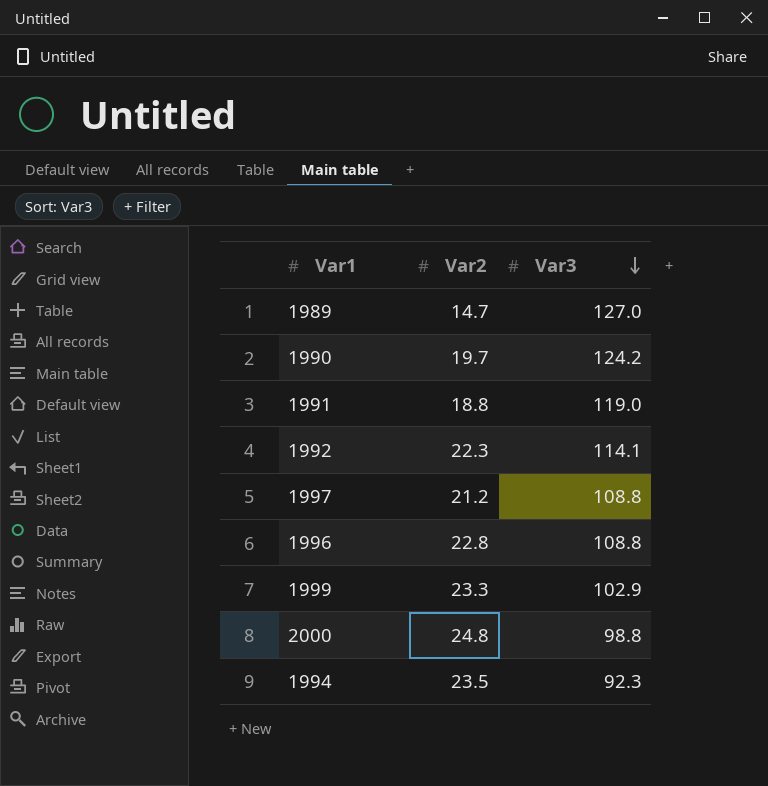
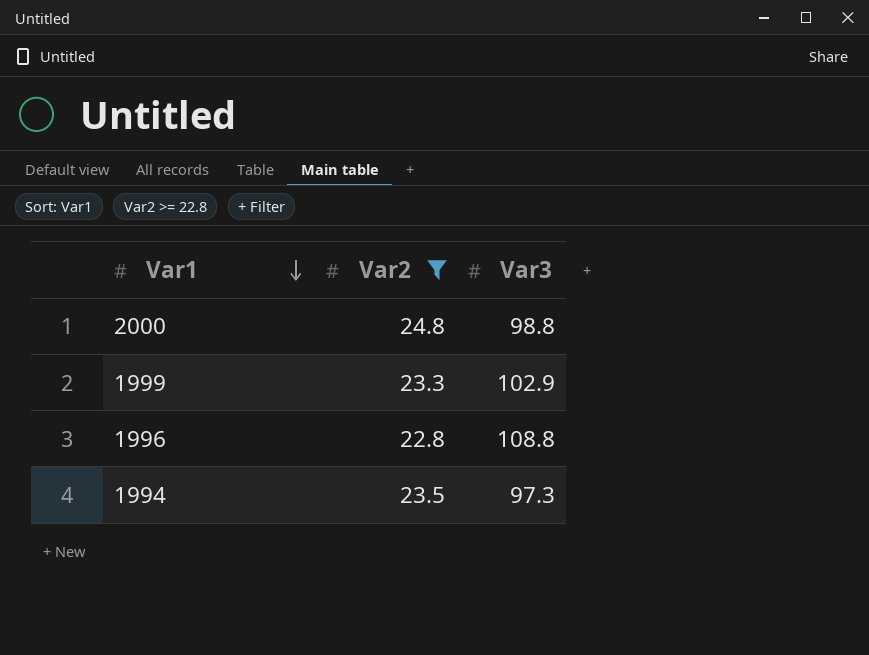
filter: none -> Var2 >= 22.8
row order: Var3 descending -> Var1 descending
1994 | Var3: 92.3 -> 97.3

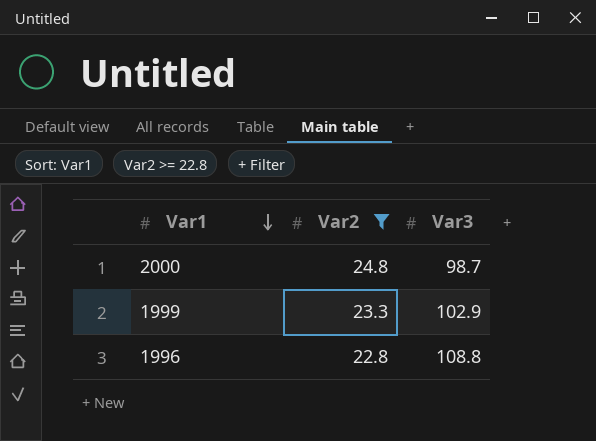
row 1994: 23.5 | 97.3 -> none
2000 | Var3: 98.8 -> 98.7

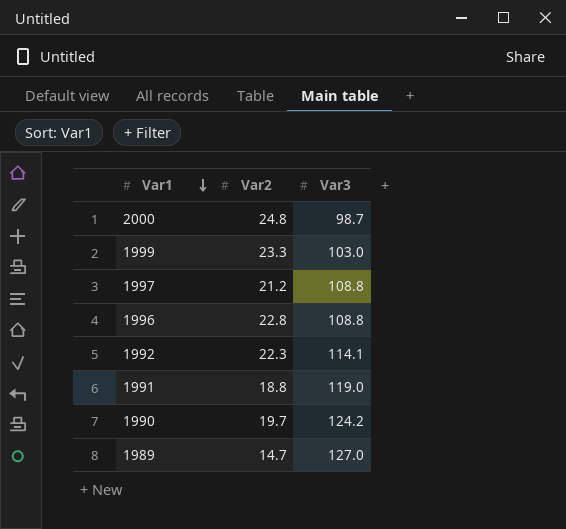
filter: Var2 >= 22.8 -> none
1999 | Var3: 102.9 -> 103.0

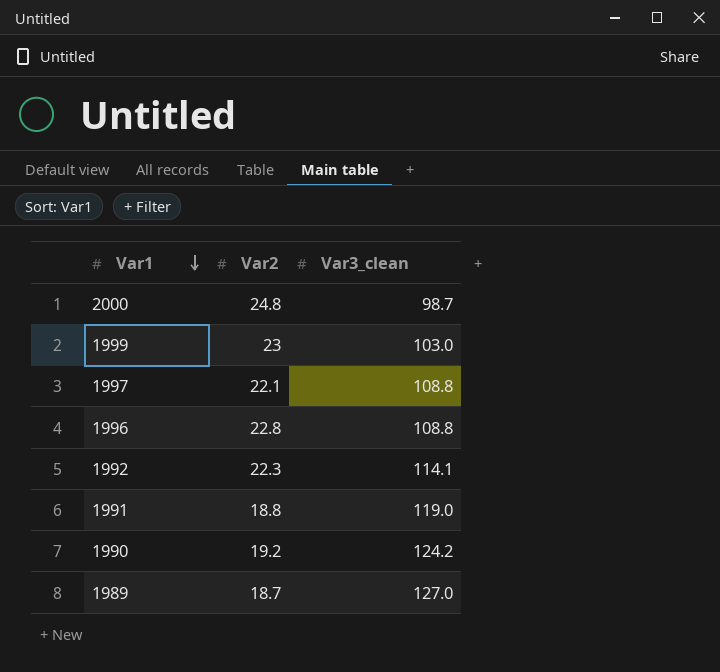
column name: Var3 -> Var3_clean
1999 | Var2: 23.3 -> 23
1997 | Var2: 21.2 -> 22.1
1990 | Var2: 19.7 -> 19.2
1989 | Var2: 14.7 -> 18.7

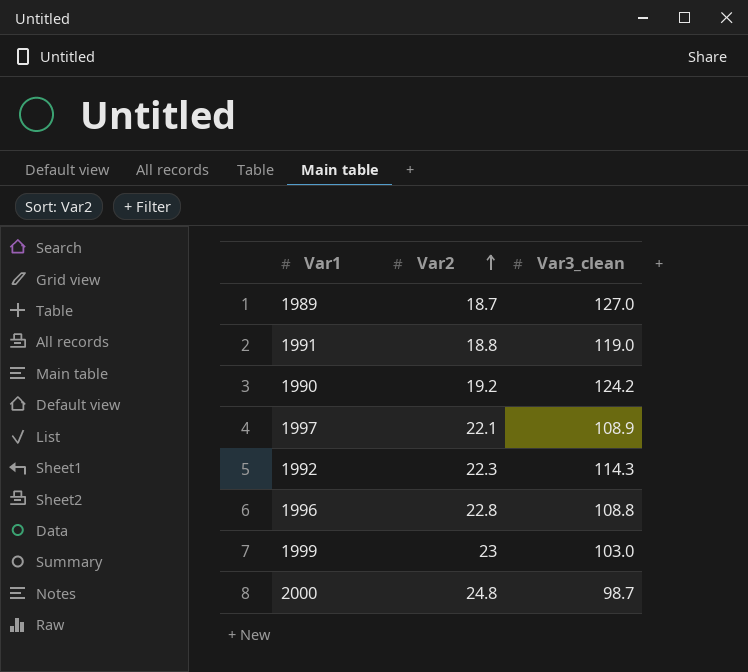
row order: Var1 descending -> Var2 ascending
1997 | Var3_clean: 108.8 -> 108.9
1992 | Var3_clean: 114.1 -> 114.3

